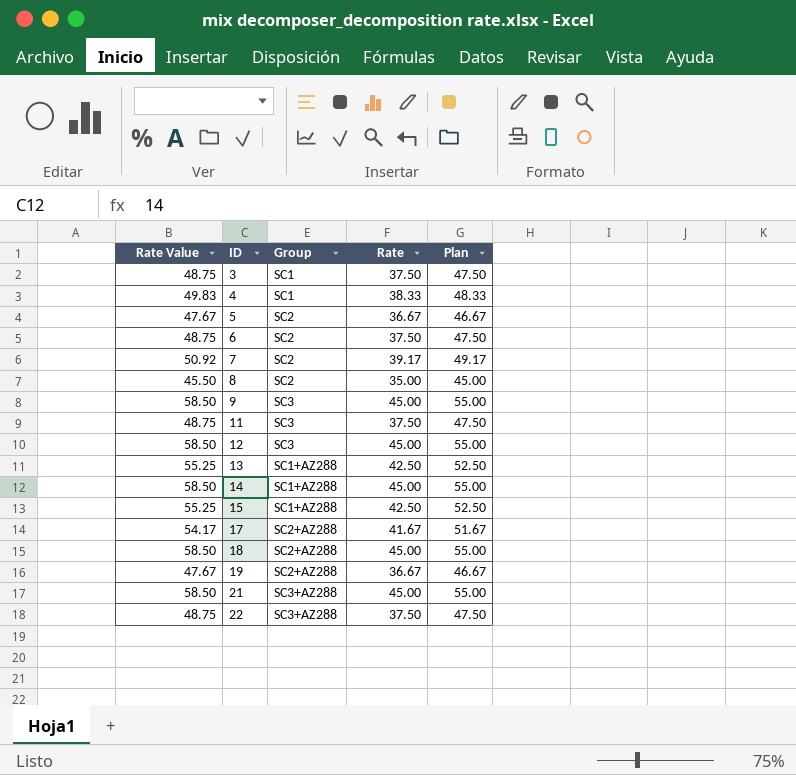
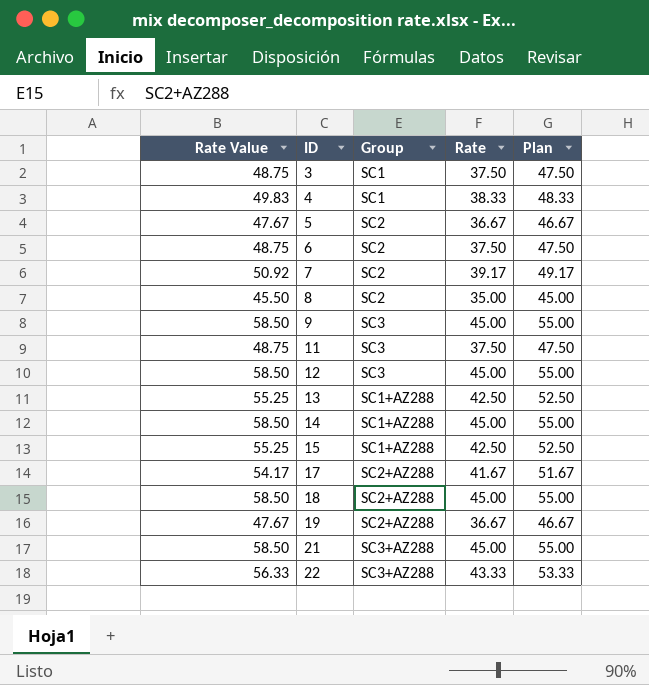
22 | Rate Value: 48.75 -> 56.33
22 | Rate: 37.50 -> 43.33
22 | Plan: 47.50 -> 53.33

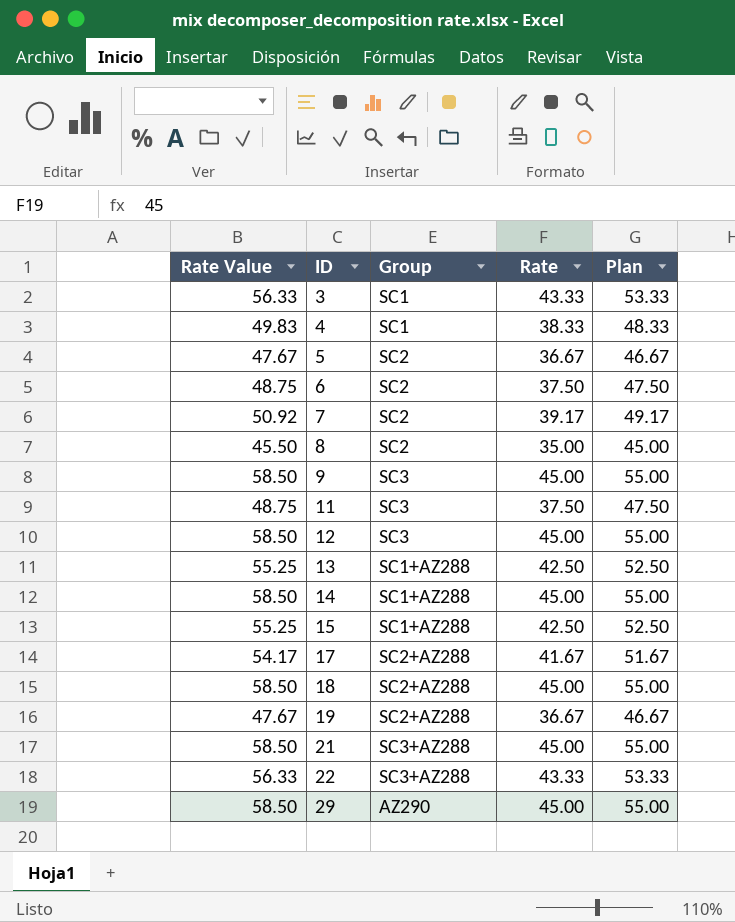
3 | Rate Value: 48.75 -> 56.33
3 | Rate: 37.50 -> 43.33
3 | Plan: 47.50 -> 53.33
row 29: none -> 58.50 | AZ290 | 45.00 | 55.00

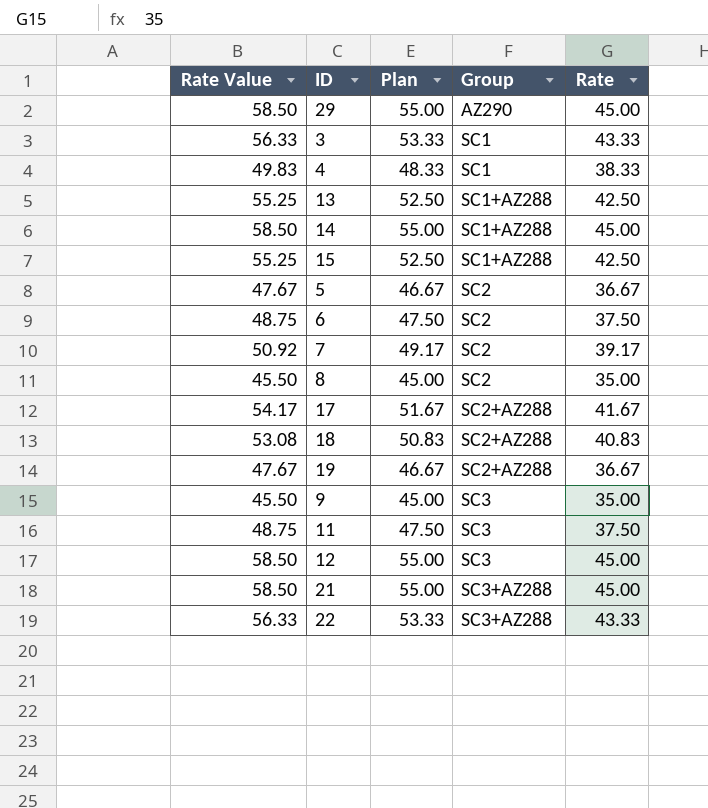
row order: ID ascending -> Group ascending
column Plan | position: 5 -> 3
18 | Rate Value: 58.50 -> 53.08
18 | Plan: 55.00 -> 50.83
18 | Rate: 45.00 -> 40.83
9 | Rate Value: 58.50 -> 45.50
9 | Plan: 55.00 -> 45.00
9 | Rate: 45.00 -> 35.00

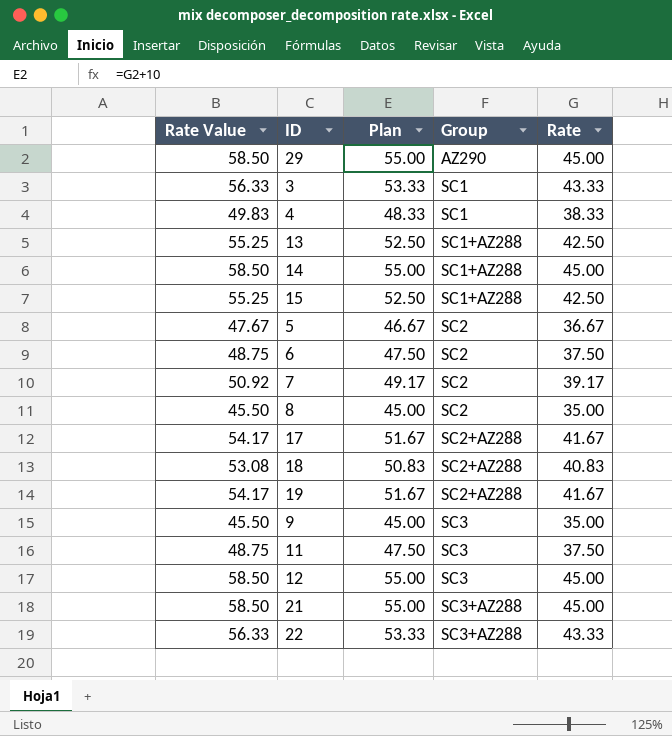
19 | Rate Value: 47.67 -> 54.17
19 | Plan: 46.67 -> 51.67
19 | Rate: 36.67 -> 41.67

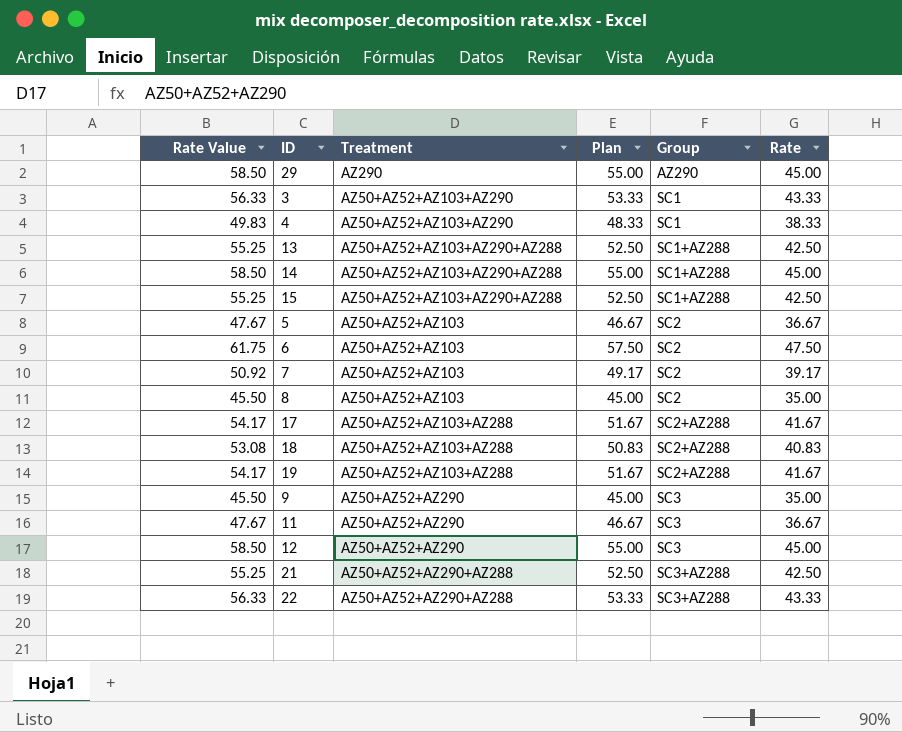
column Treatment | position: none -> 3
6 | Rate Value: 48.75 -> 61.75
6 | Plan: 47.50 -> 57.50
6 | Rate: 37.50 -> 47.50
11 | Rate Value: 48.75 -> 47.67
11 | Plan: 47.50 -> 46.67
11 | Rate: 37.50 -> 36.67
21 | Rate Value: 58.50 -> 55.25
21 | Plan: 55.00 -> 52.50
21 | Rate: 45.00 -> 42.50

